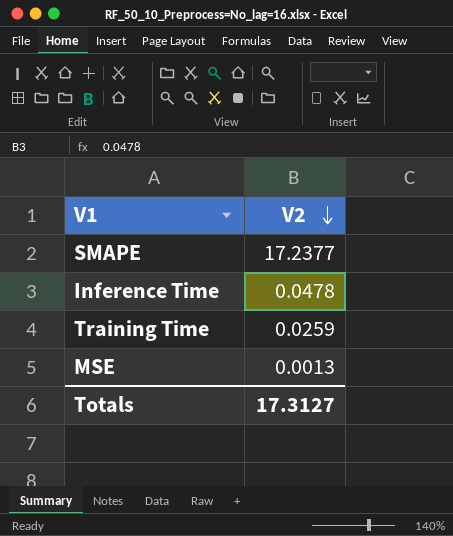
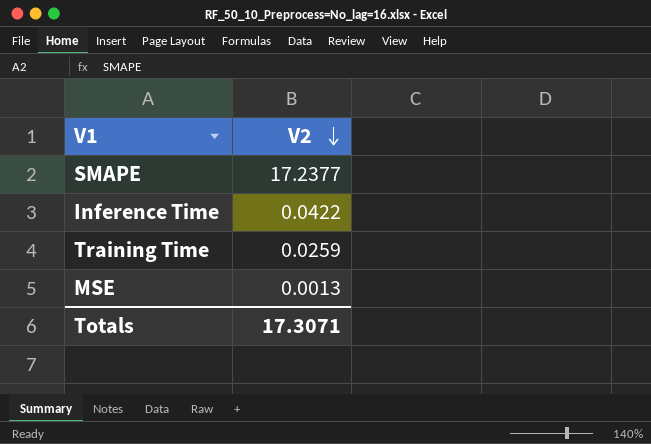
Inference Time | V2: 0.0478 -> 0.0422
Totals | V2: 17.3127 -> 17.3071

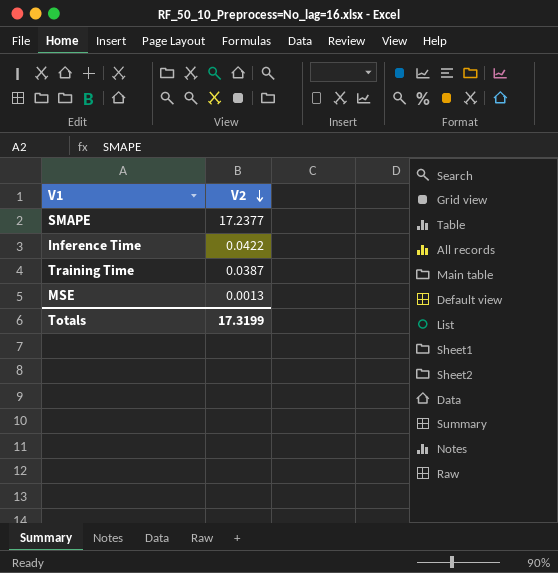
Training Time | V2: 0.0259 -> 0.0387
Totals | V2: 17.3071 -> 17.3199

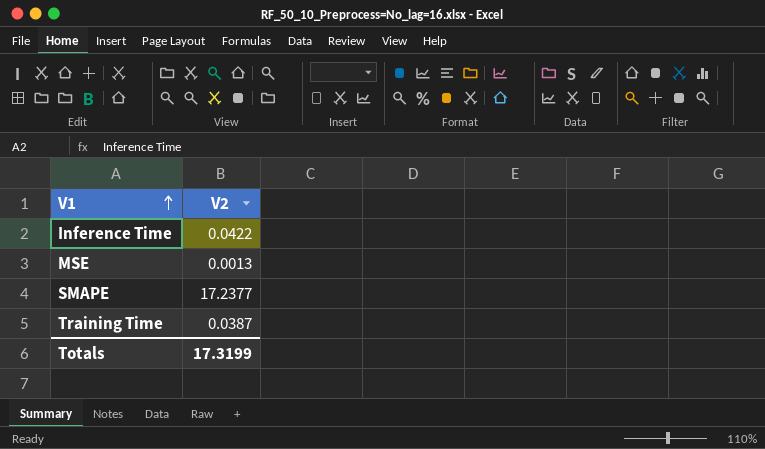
row order: V2 descending -> V1 ascending

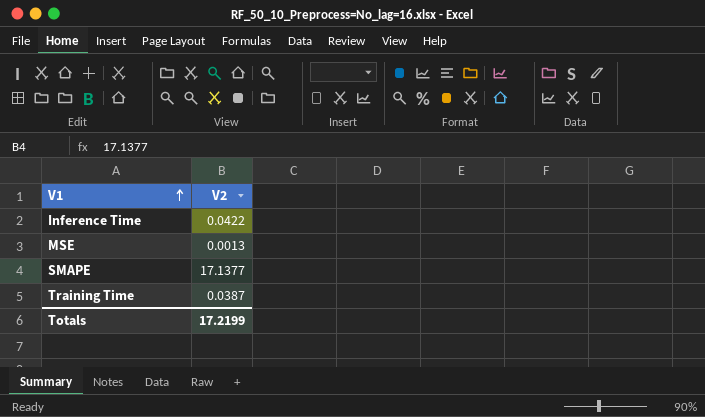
SMAPE | V2: 17.2377 -> 17.1377
Totals | V2: 17.3199 -> 17.2199

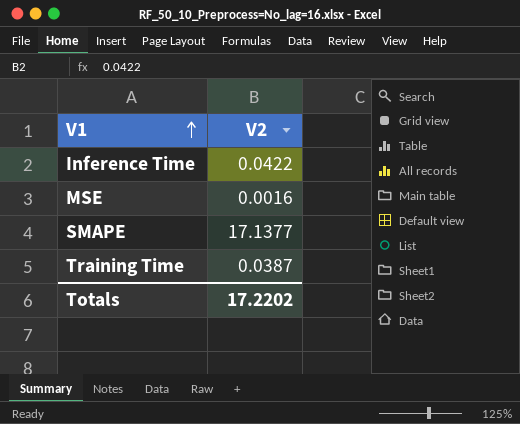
MSE | V2: 0.0013 -> 0.0016
Totals | V2: 17.2199 -> 17.2202

